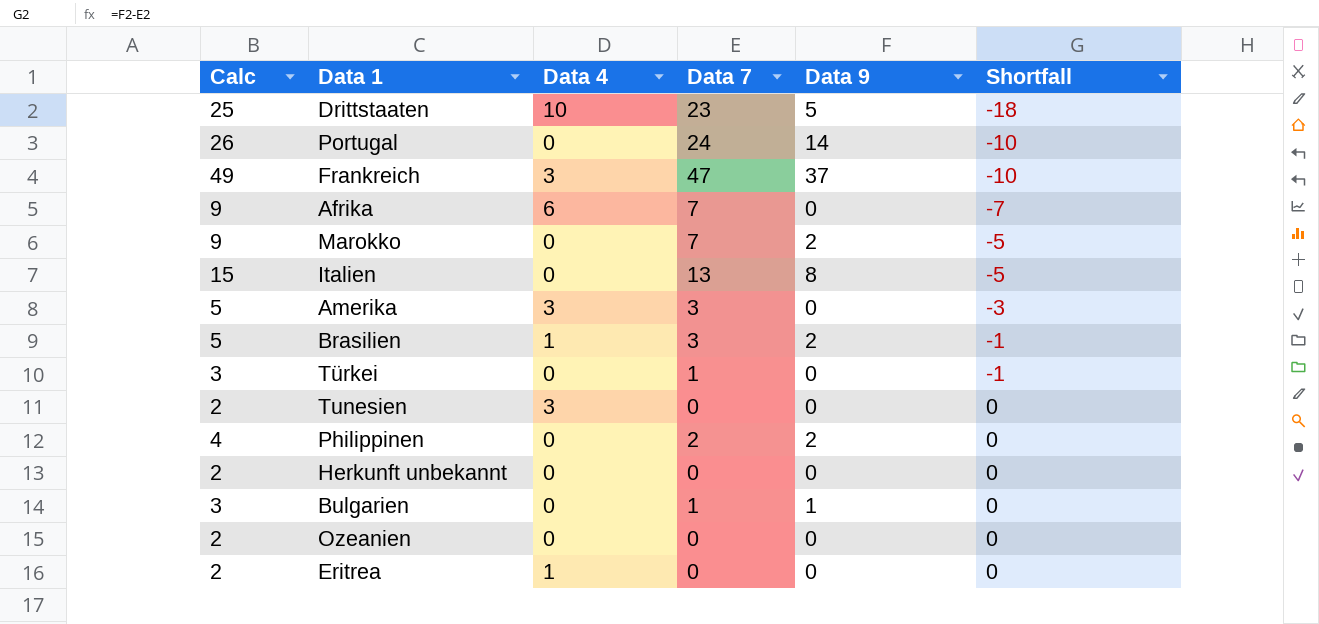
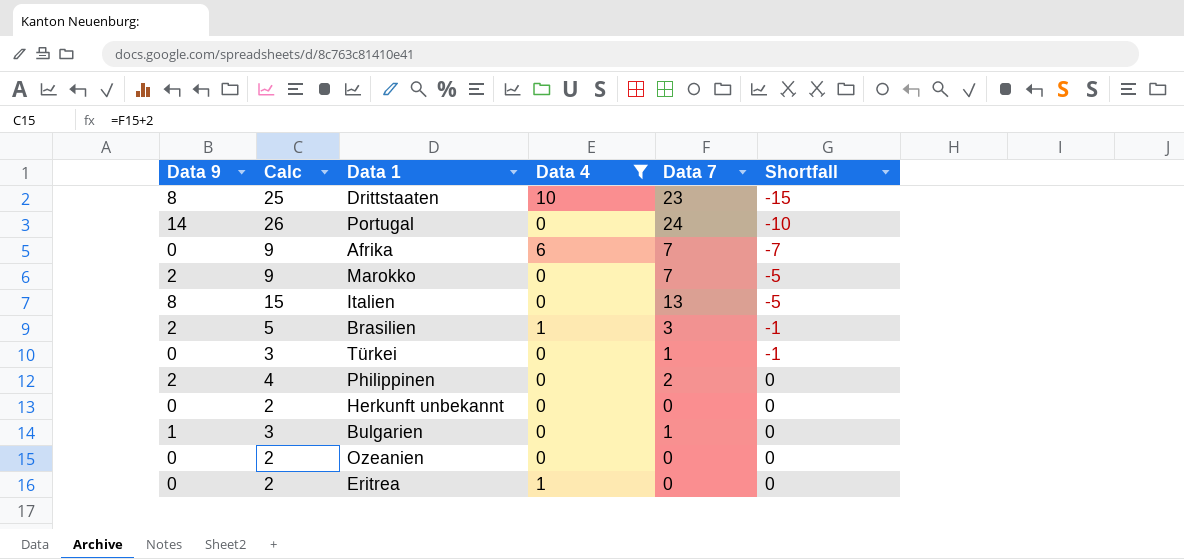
filter: none -> Data 4 != 3
column Data 9 | position: 5 -> 1
Drittstaaten | Data 9: 5 -> 8
Drittstaaten | Shortfall: -18 -> -15

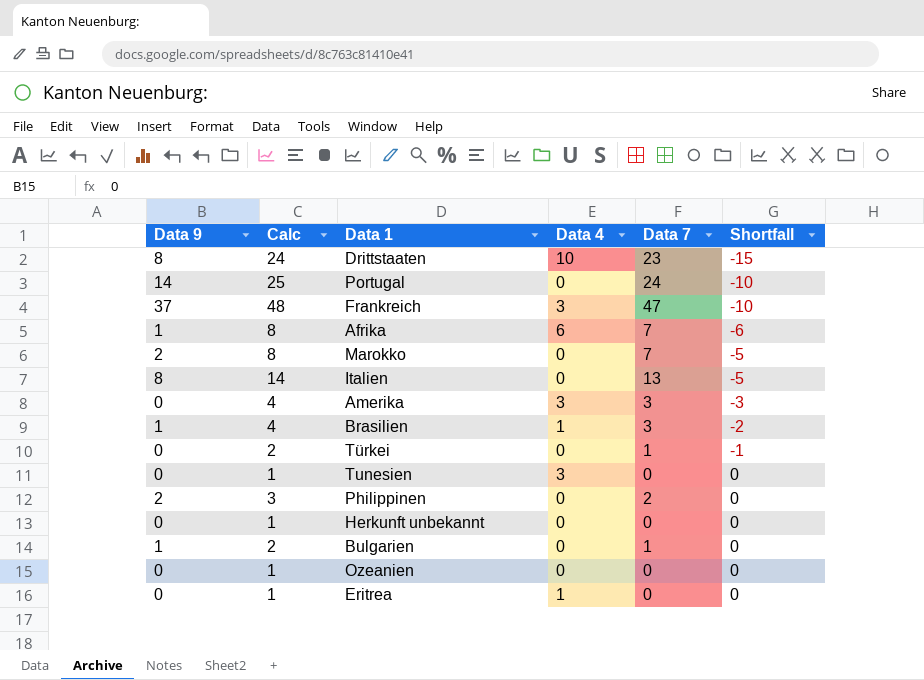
filter: Data 4 != 3 -> none
column Calc | formula: [Data 7] + 2 -> [Data 7] + 1
Afrika | Data 9: 0 -> 1
Afrika | Shortfall: -7 -> -6
Brasilien | Data 9: 2 -> 1
Brasilien | Shortfall: -1 -> -2

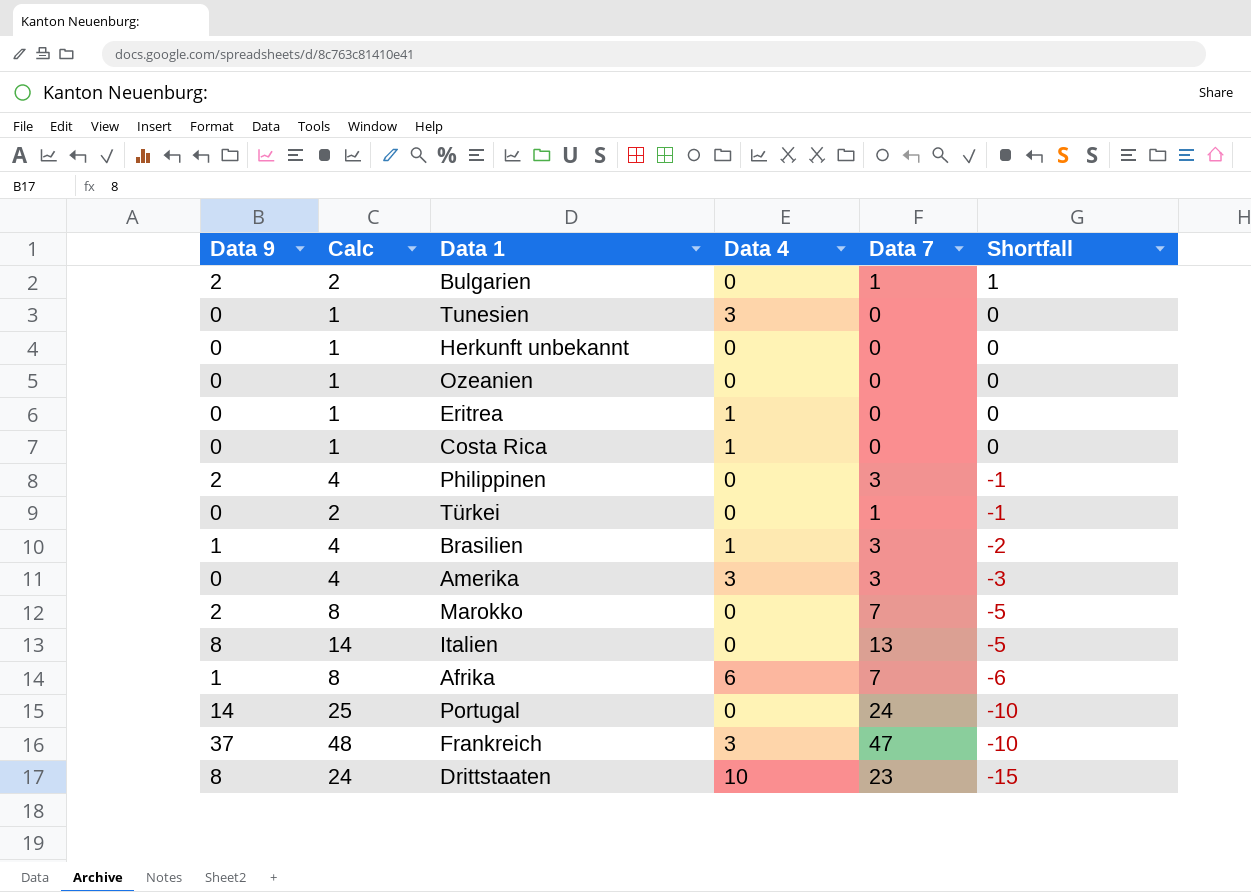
row order: Shortfall ascending -> Shortfall descending
Bulgarien | Data 9: 1 -> 2
Bulgarien | Shortfall: 0 -> 1
row Costa Rica: none -> 0 | 1 | 1 | 0 | 0
Philippinen | Calc: 3 -> 4
Philippinen | Data 7: 2 -> 3
Philippinen | Shortfall: 0 -> -1

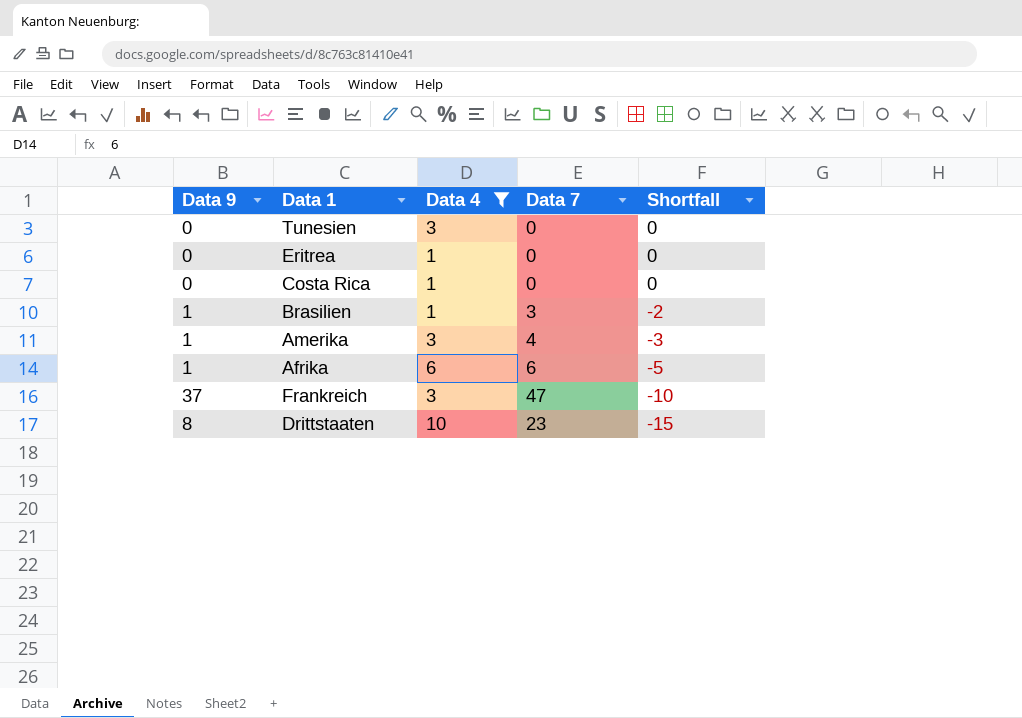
filter: none -> Data 4 != 0
column Calc | formula: [Data 7] + 1 -> none
Amerika | Data 9: 0 -> 1
Amerika | Data 7: 3 -> 4
Afrika | Data 7: 7 -> 6
Afrika | Shortfall: -6 -> -5

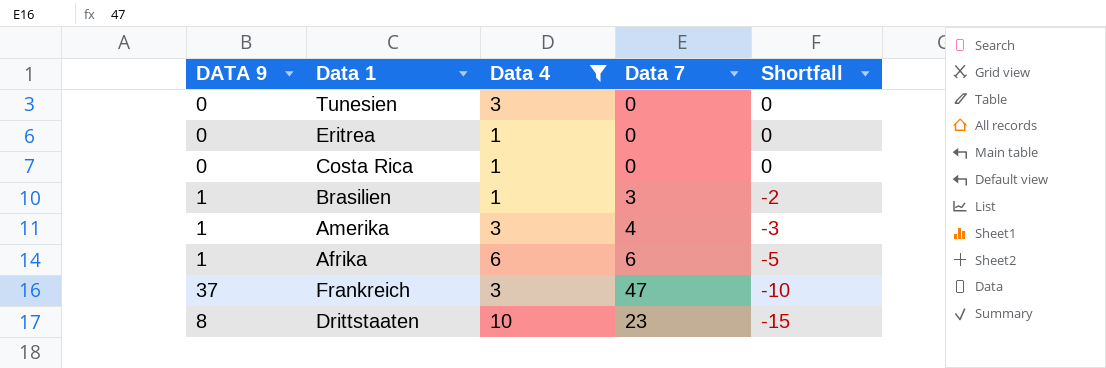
column name: Data 9 -> DATA 9

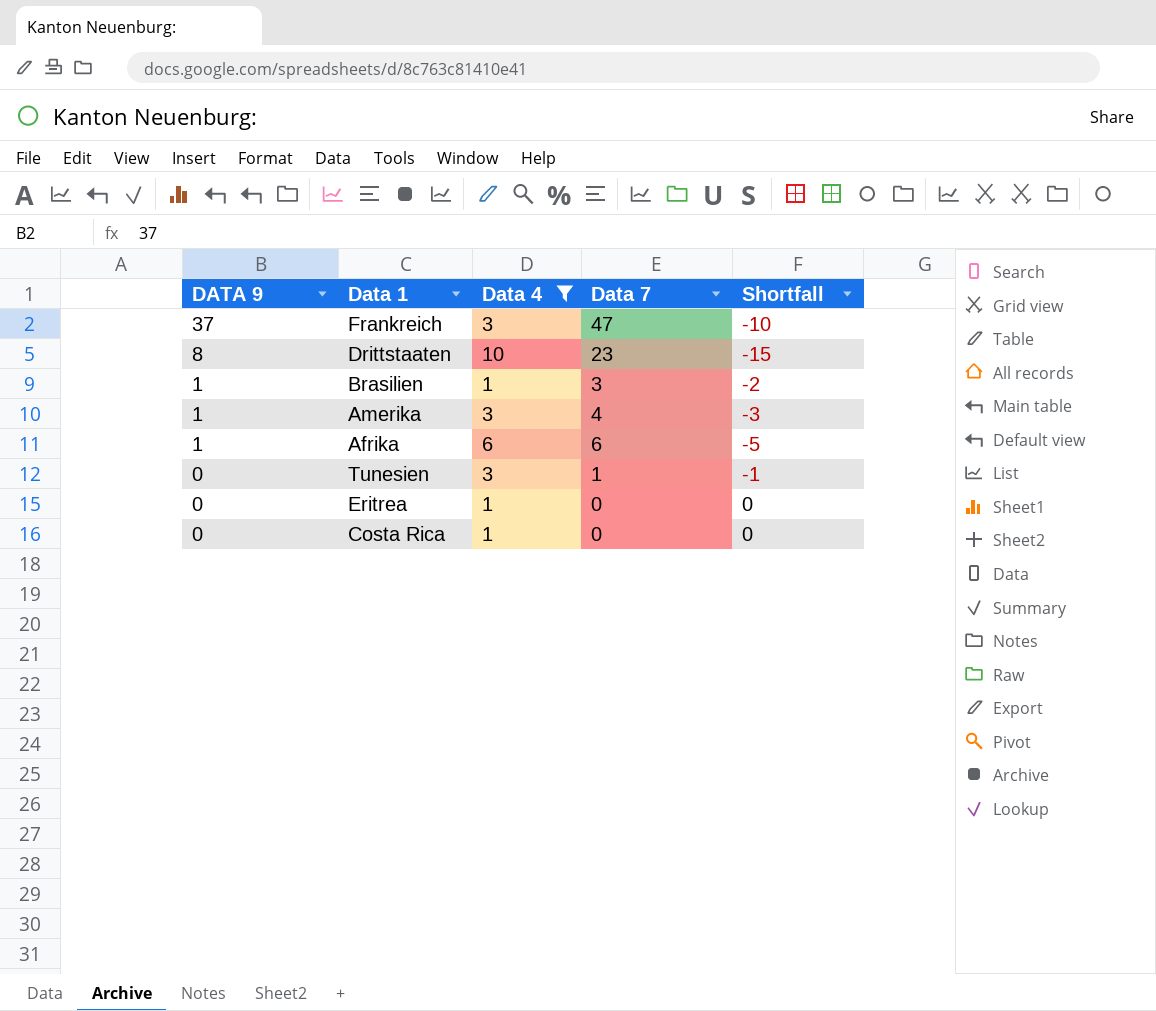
row order: Shortfall descending -> DATA 9 descending
Tunesien | Data 7: 0 -> 1
Tunesien | Shortfall: 0 -> -1

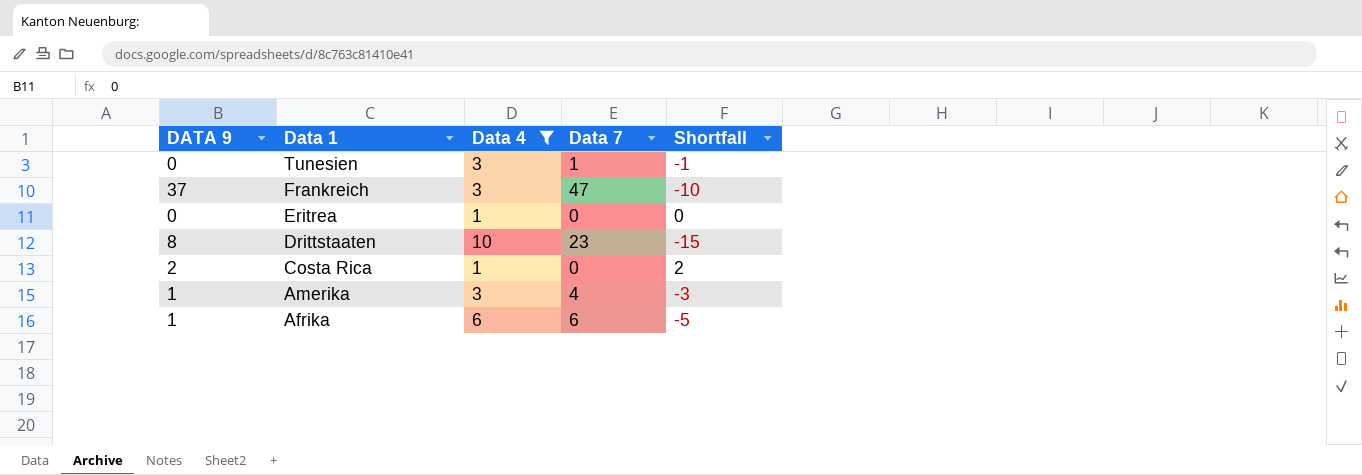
row order: DATA 9 descending -> Data 1 descending
row Brasilien: 1 | 1 | 3 | -2 -> none
Costa Rica | DATA 9: 0 -> 2
Costa Rica | Shortfall: 0 -> 2

